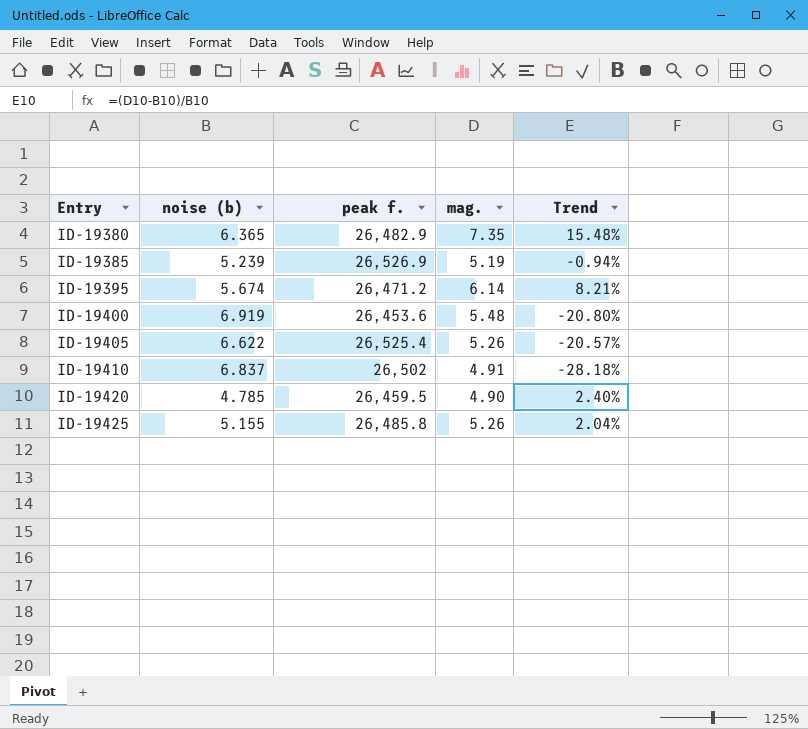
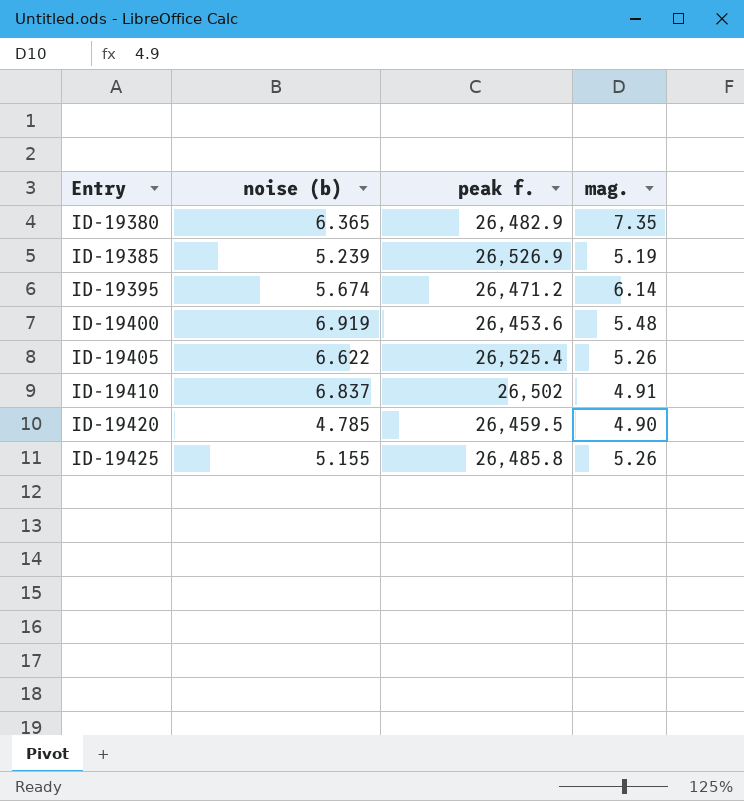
column Trend | formula: ([mag.] - [noise (b)]) / [noise (b)] -> none

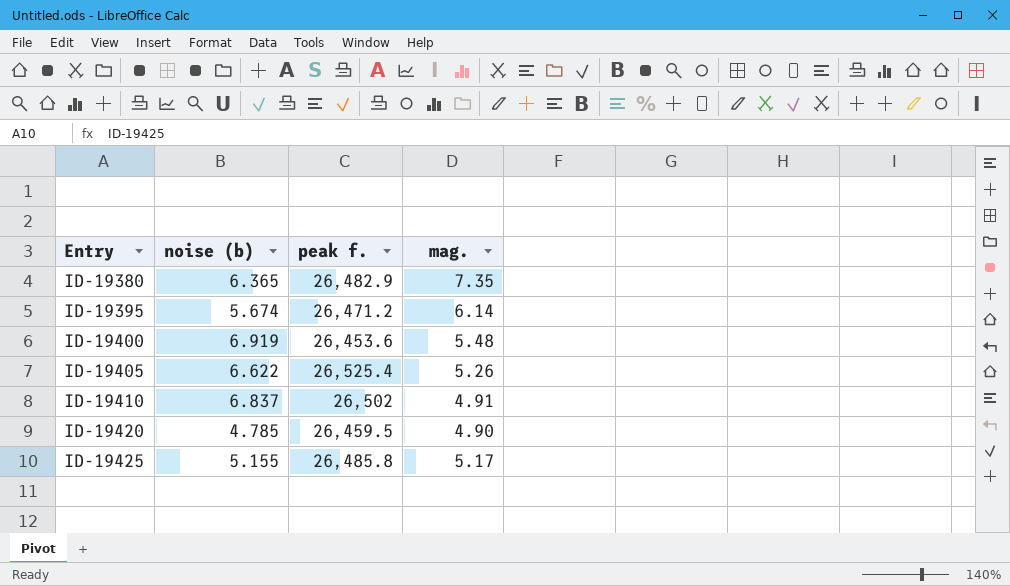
row ID-19385: 5.239 | 26,526.9 | 5.19 -> none
ID-19425 | mag.: 5.26 -> 5.17

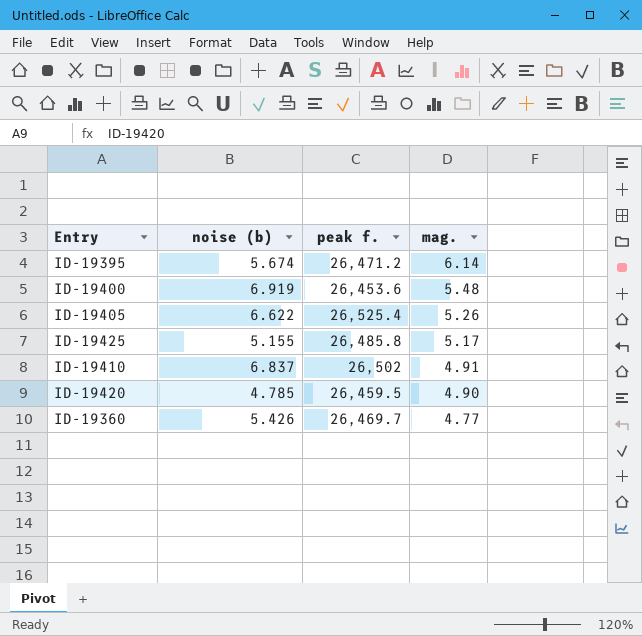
row order: Entry ascending -> mag. descending
row ID-19380: 6.365 | 26,482.9 | 7.35 -> none
row ID-19360: none -> 5.426 | 26,469.7 | 4.77

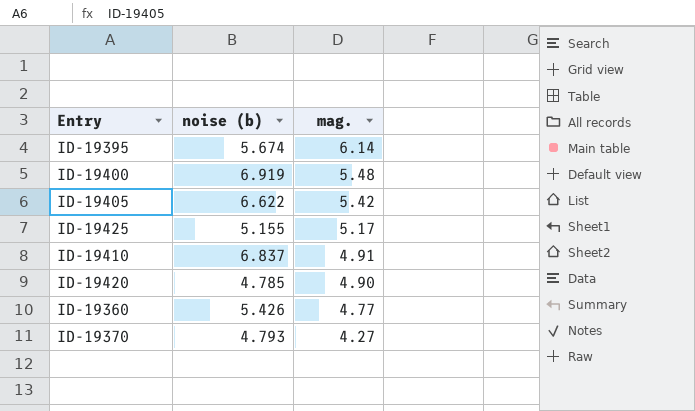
column peak f. | position: 3 -> none
ID-19405 | mag.: 5.26 -> 5.42
row ID-19370: none -> 4.793 | 4.27

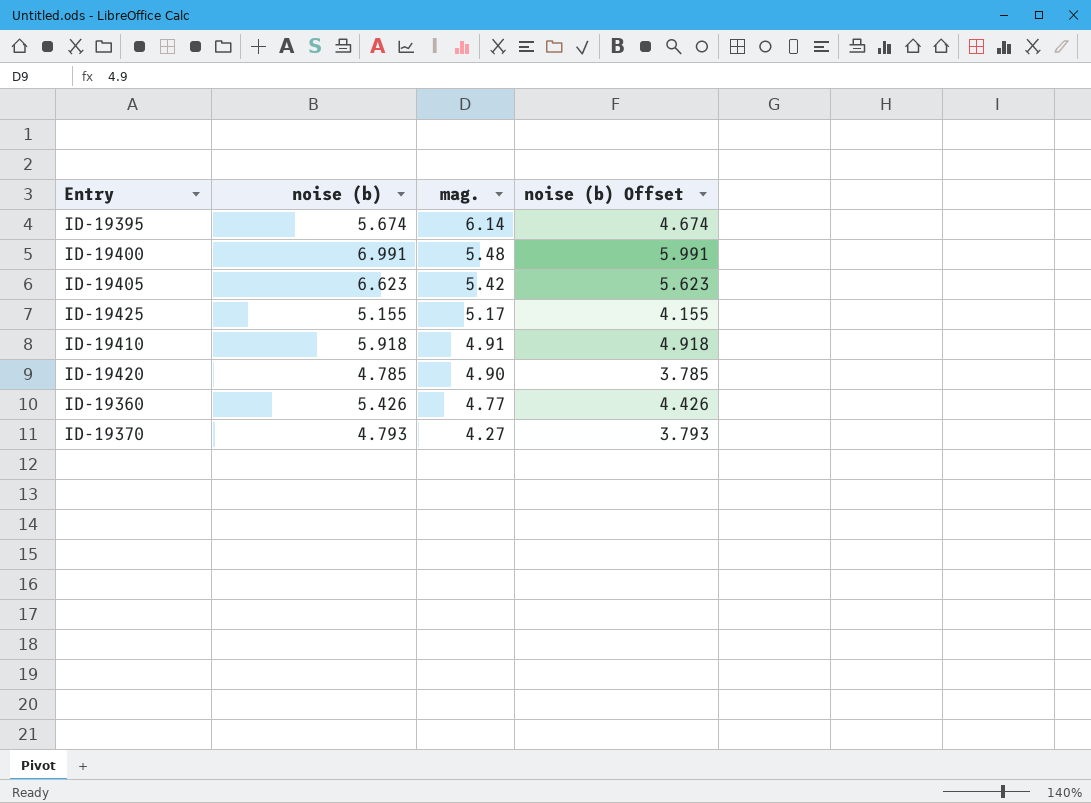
column noise (b) Offset | formula: none -> [noise (b)] - 1
ID-19400 | noise (b): 6.919 -> 6.991
ID-19405 | noise (b): 6.622 -> 6.623
ID-19410 | noise (b): 6.837 -> 5.918

